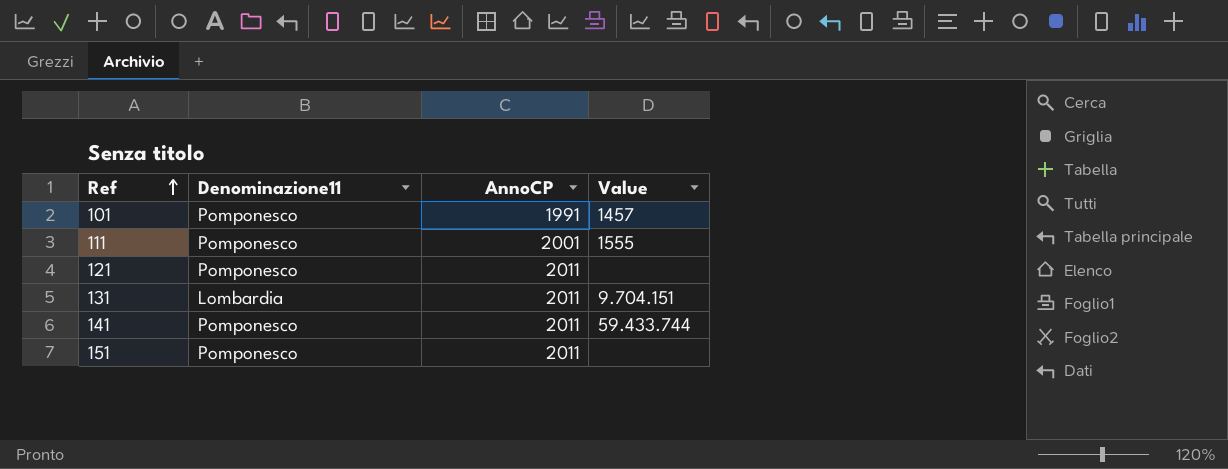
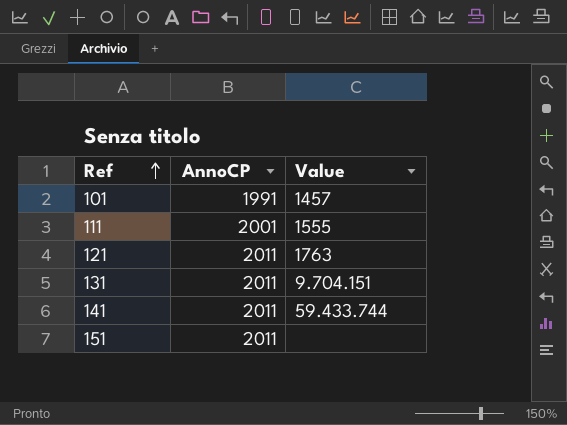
column Denominazione11 | position: 2 -> none
121 | Value: none -> 1763

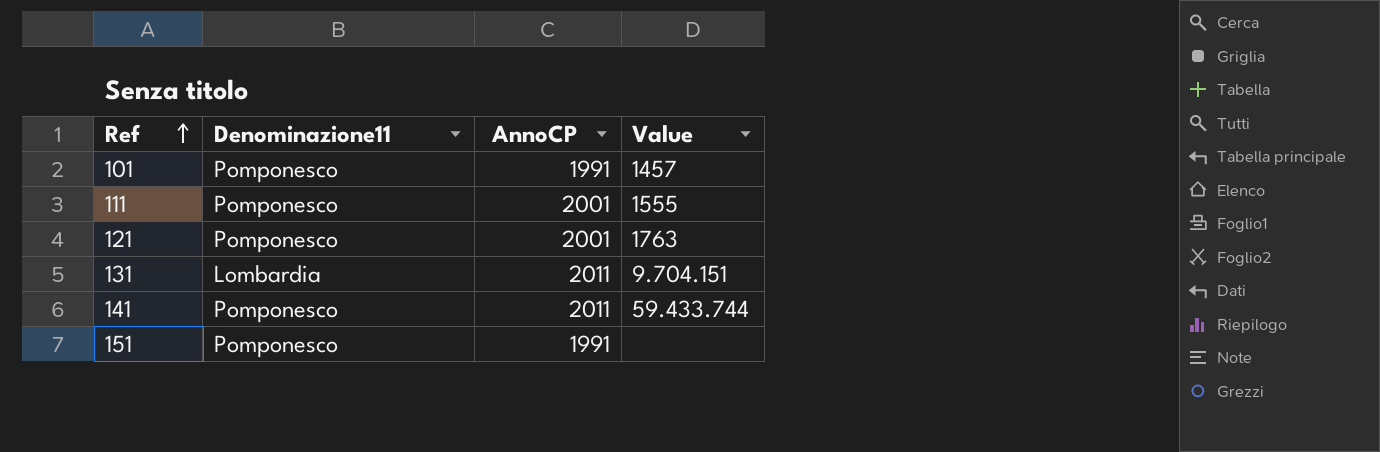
column Denominazione11 | position: none -> 2
121 | AnnoCP: 2011 -> 2001
151 | AnnoCP: 2011 -> 1991

